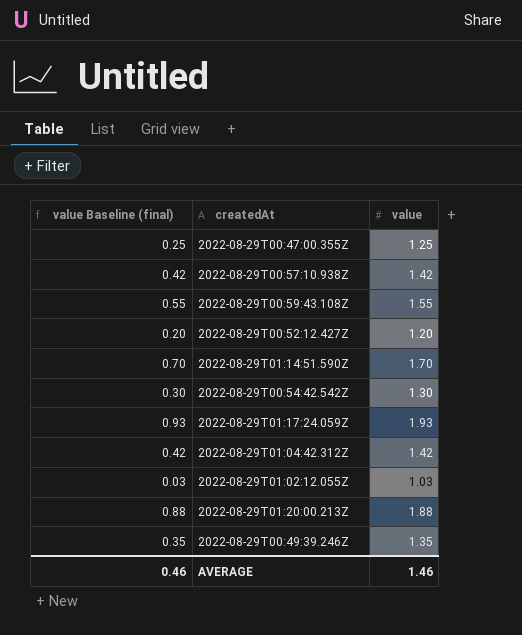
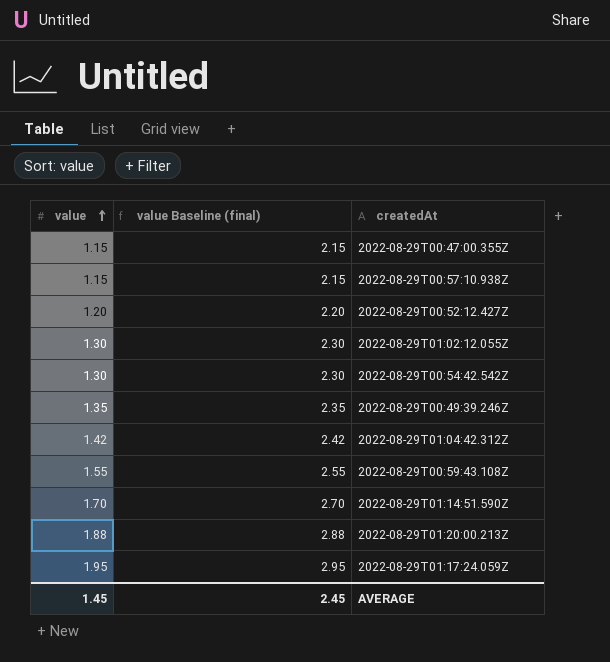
row order: none -> value ascending
column value | position: 3 -> 1
column value Baseline (final) | formula: [value] - 1 -> [value] + 1
2022-08-29T00:47:00.355Z | value: 1.25 -> 1.15
2022-08-29T00:57:10.938Z | value: 1.42 -> 1.15
2022-08-29T01:02:12.055Z | value: 1.03 -> 1.30
2022-08-29T01:17:24.059Z | value: 1.93 -> 1.95
AVERAGE | value: 1.46 -> 1.45
AVERAGE | value Baseline (final): 0.46 -> 2.45

